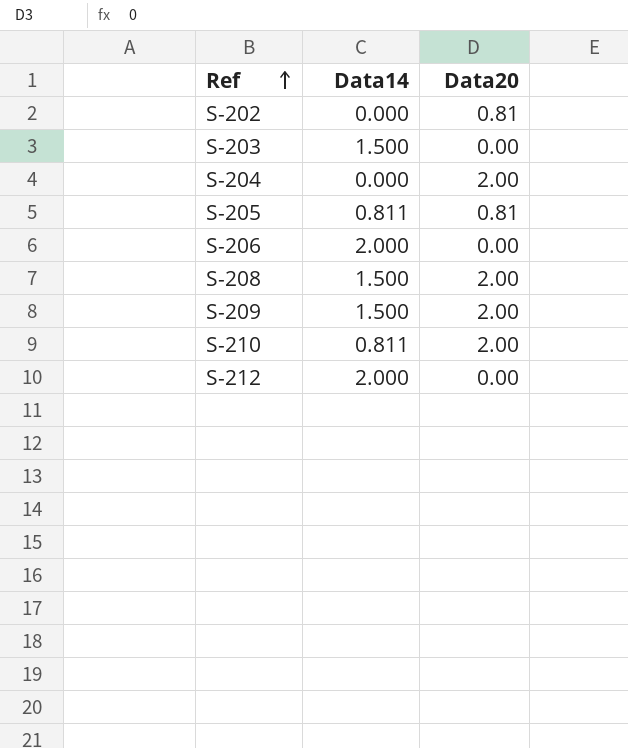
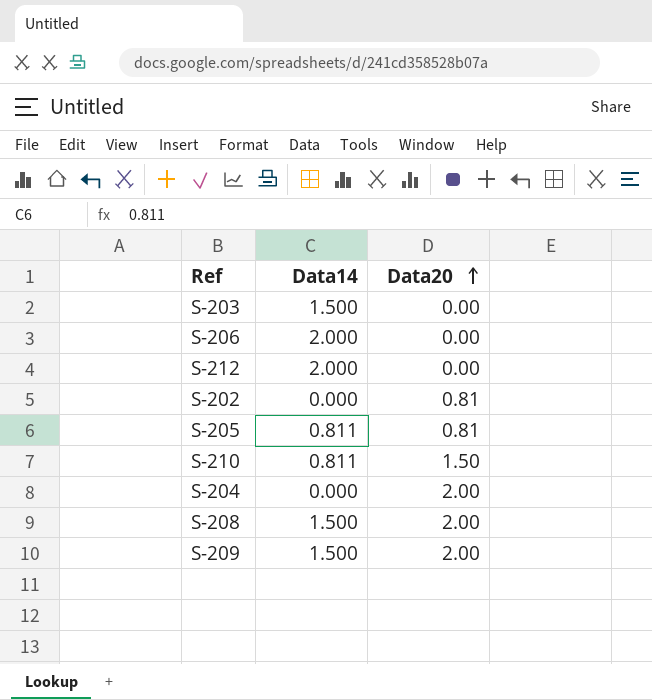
row order: Ref ascending -> Data20 ascending
S-210 | Data20: 2.00 -> 1.50

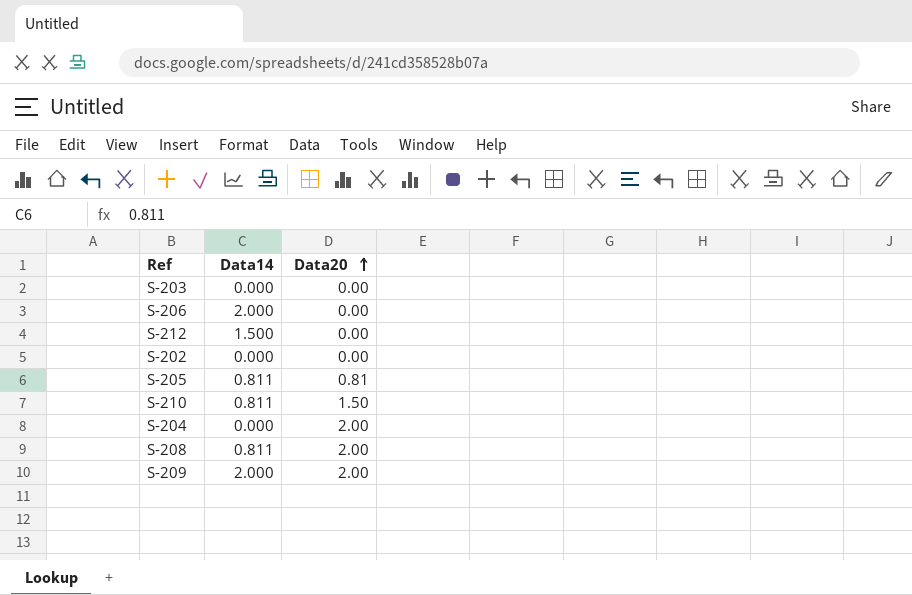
S-203 | Data14: 1.500 -> 0.000
S-212 | Data14: 2.000 -> 1.500
S-202 | Data20: 0.81 -> 0.00
S-208 | Data14: 1.500 -> 0.811
S-209 | Data14: 1.500 -> 2.000

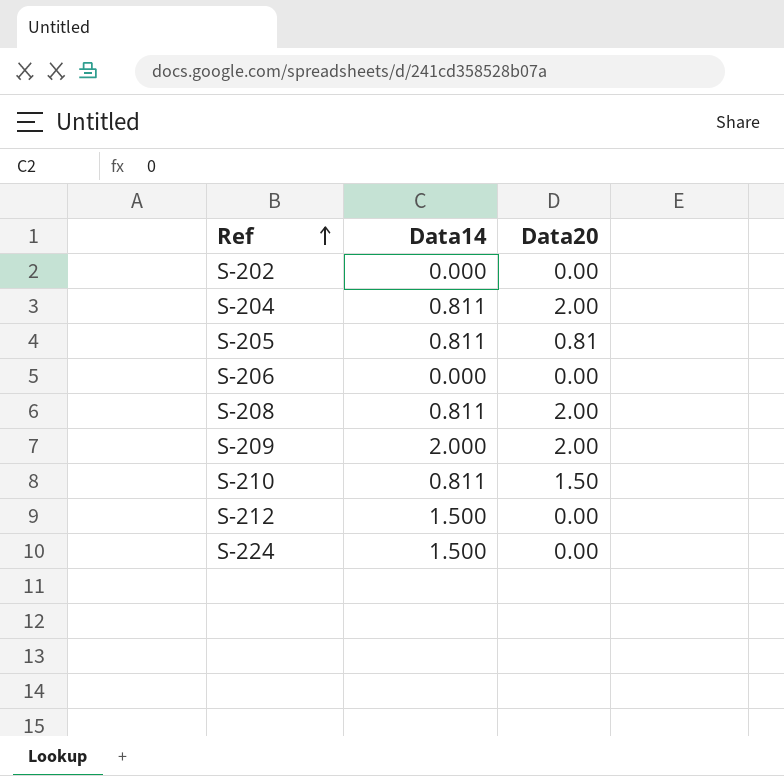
row order: Data20 ascending -> Ref ascending
row S-203: 0.000 | 0.00 -> none
S-204 | Data14: 0.000 -> 0.811
S-206 | Data14: 2.000 -> 0.000
row S-224: none -> 1.500 | 0.00

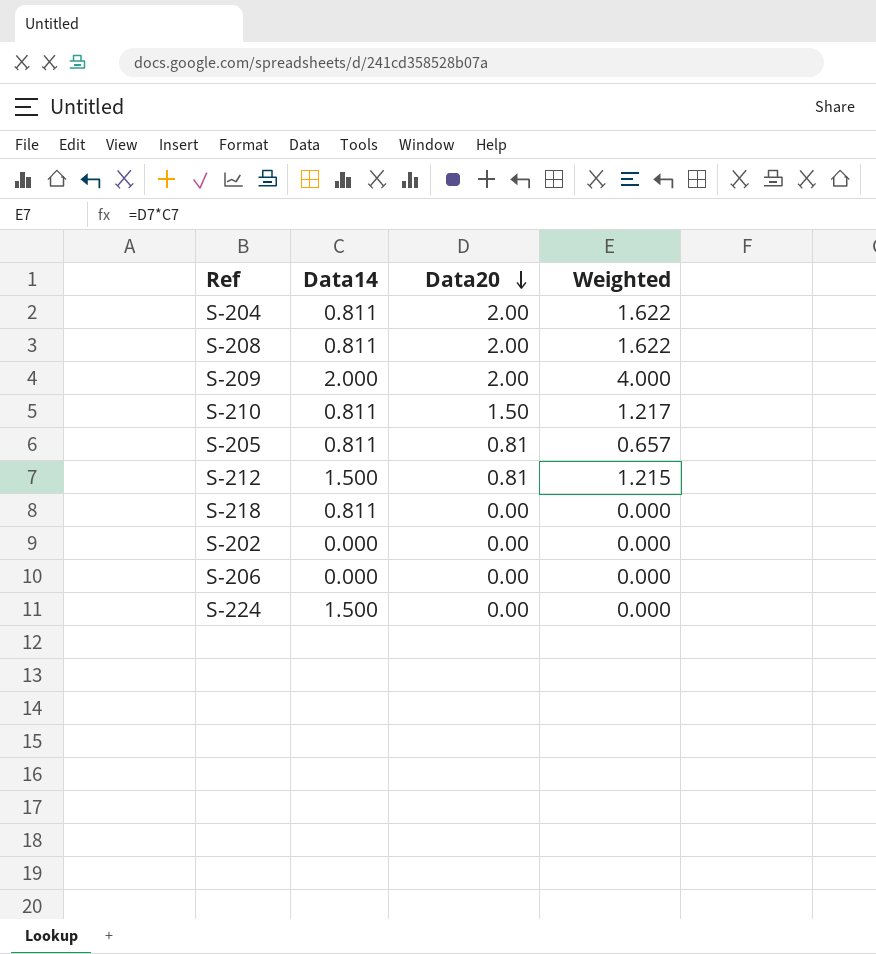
row order: Ref ascending -> Data20 descending
column Weighted | formula: none -> [Data14] * [Data20]
S-212 | Data20: 0.00 -> 0.81
row S-218: none -> 0.811 | 0.00 | 0.000

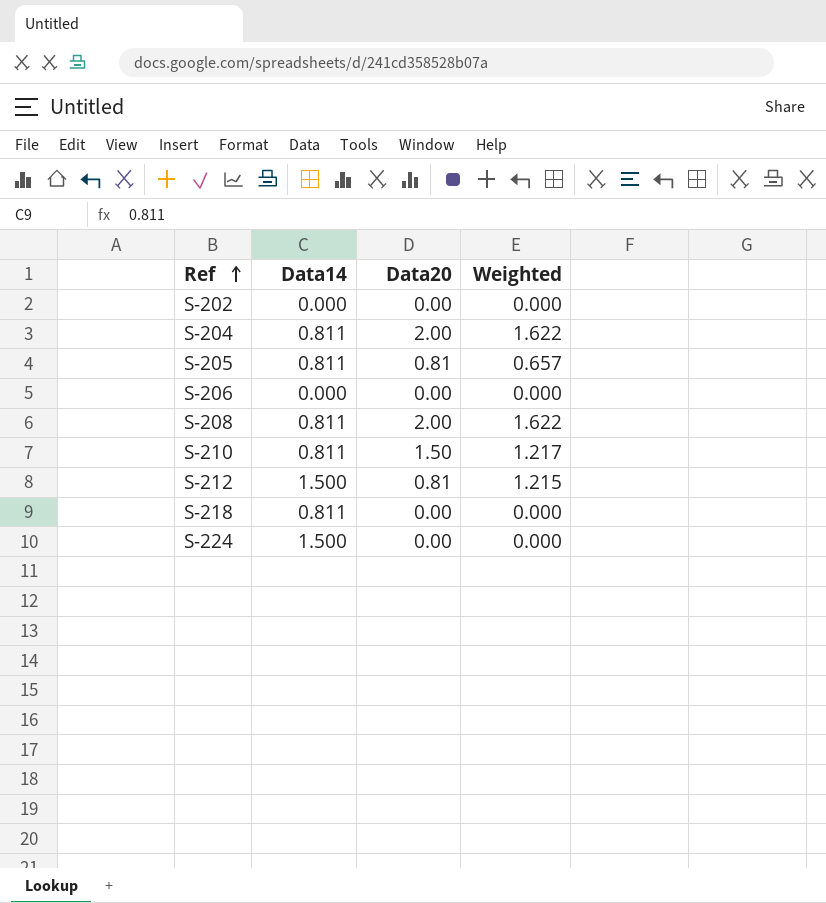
row order: Data20 descending -> Ref ascending
row S-209: 2.000 | 2.00 | 4.000 -> none

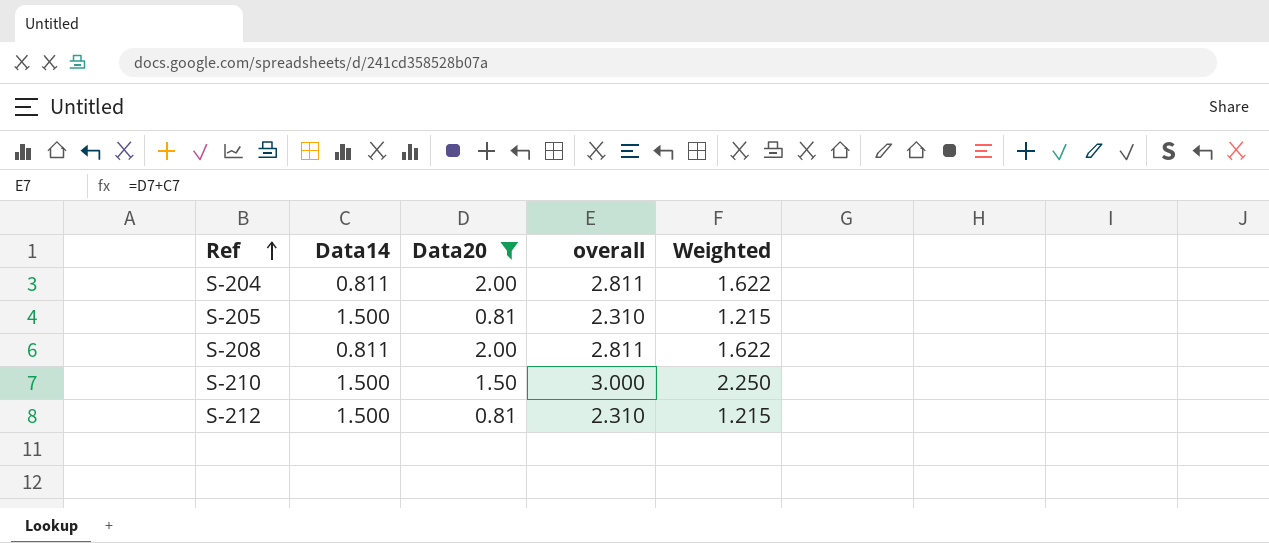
filter: none -> Data20 != 0.00
column overall | formula: none -> [Data14] + [Data20]
S-205 | Data14: 0.811 -> 1.500
S-205 | Weighted: 0.657 -> 1.215
S-210 | Data14: 0.811 -> 1.500
S-210 | Weighted: 1.217 -> 2.250

